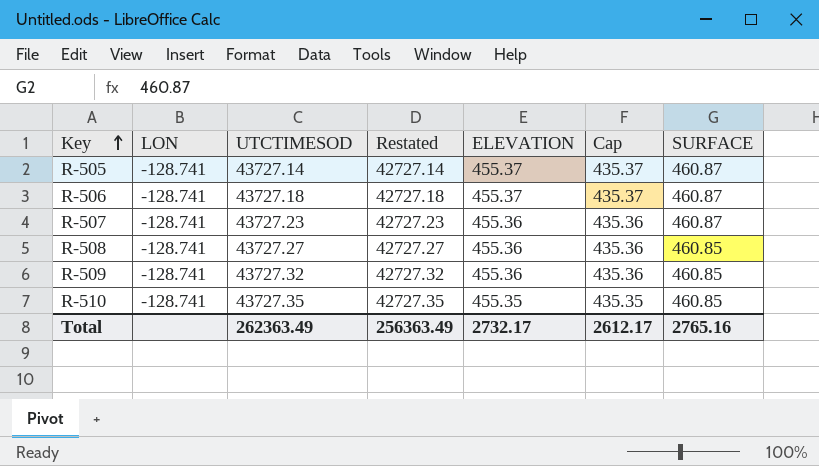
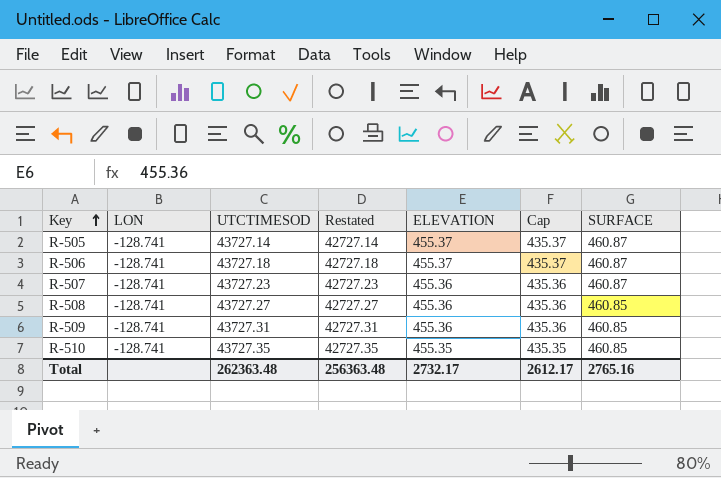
R-509 | UTCTIMESOD: 43727.32 -> 43727.31
R-509 | Restated: 42727.32 -> 42727.31
Total | UTCTIMESOD: 262363.49 -> 262363.48
Total | Restated: 256363.49 -> 256363.48

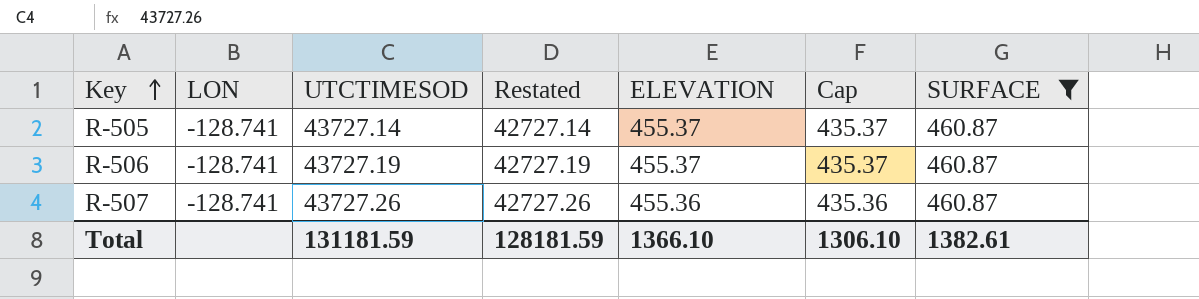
filter: none -> SURFACE = 460.87
R-506 | UTCTIMESOD: 43727.18 -> 43727.19
R-506 | Restated: 42727.18 -> 42727.19
R-507 | UTCTIMESOD: 43727.23 -> 43727.26
R-507 | Restated: 42727.23 -> 42727.26
Total | UTCTIMESOD: 262363.48 -> 131181.59
Total | Restated: 256363.48 -> 128181.59
Total | ELEVATION: 2732.17 -> 1366.10
Total | Cap: 2612.17 -> 1306.10
Total | SURFACE: 2765.16 -> 1382.61

